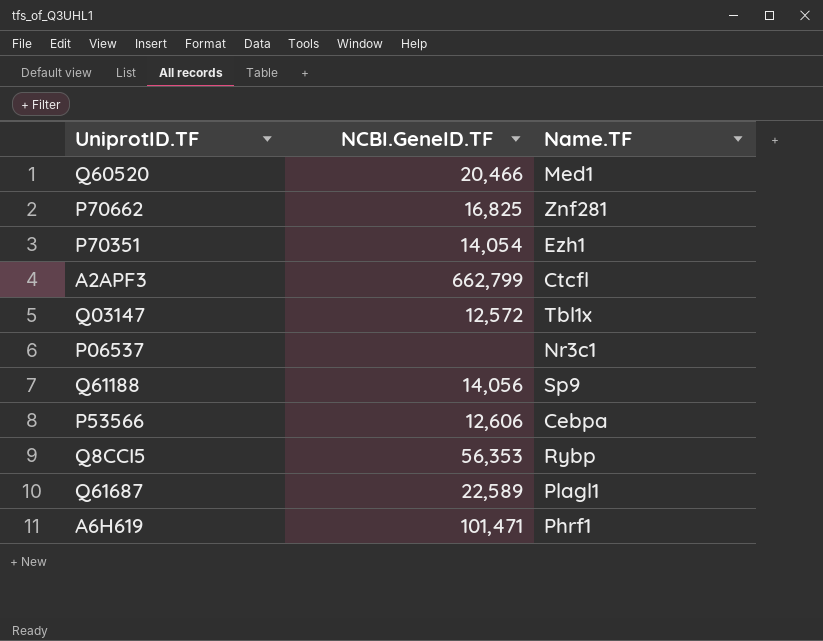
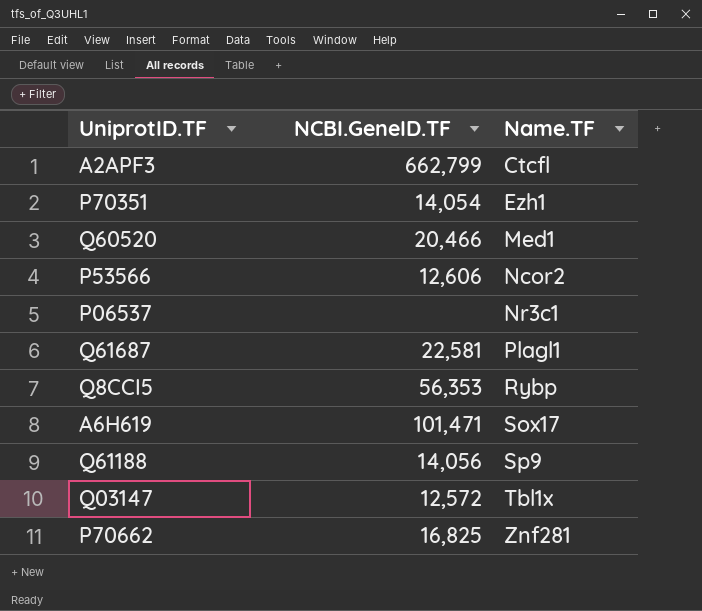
row order: none -> Name.TF ascending
P53566 | Name.TF: Cebpa -> Ncor2
Q61687 | NCBI.GeneID.TF: 22,589 -> 22,581
A6H619 | Name.TF: Phrf1 -> Sox17

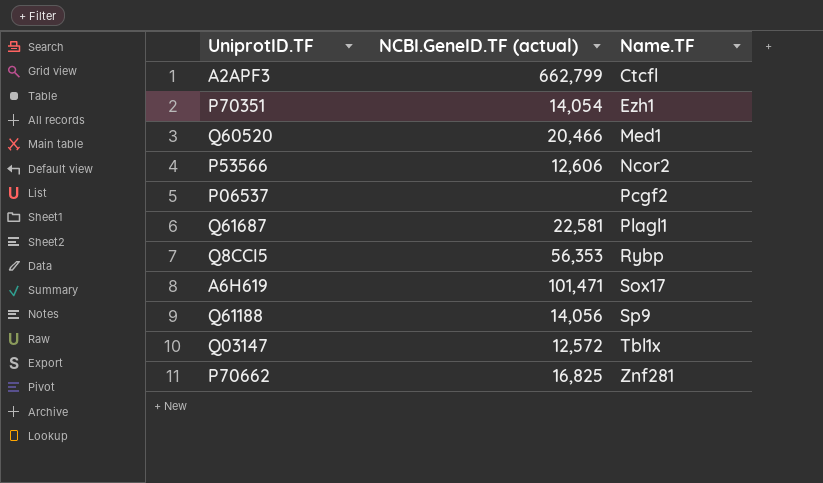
column name: NCBI.GeneID.TF -> NCBI.GeneID.TF (actual)
P06537 | Name.TF: Nr3c1 -> Pcgf2

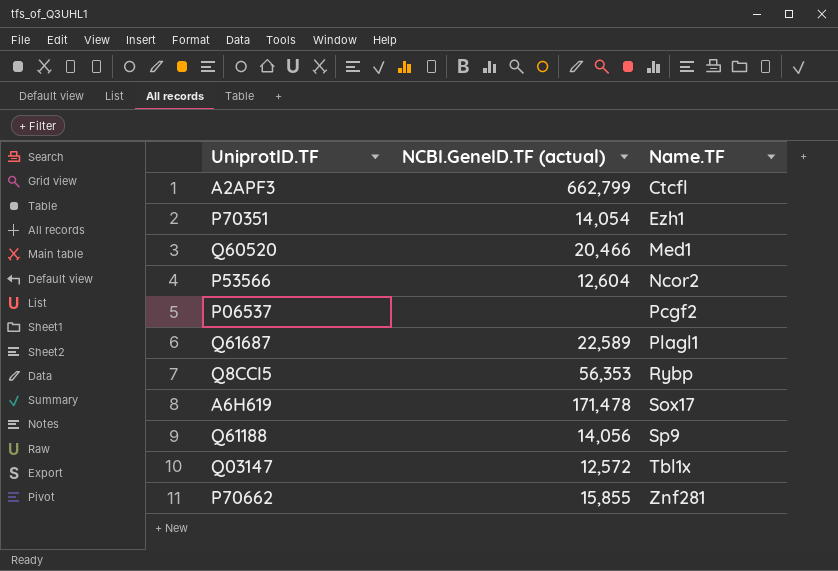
P53566 | NCBI.GeneID.TF (actual): 12,606 -> 12,604
Q61687 | NCBI.GeneID.TF (actual): 22,581 -> 22,589
A6H619 | NCBI.GeneID.TF (actual): 101,471 -> 171,478
P70662 | NCBI.GeneID.TF (actual): 16,825 -> 15,855

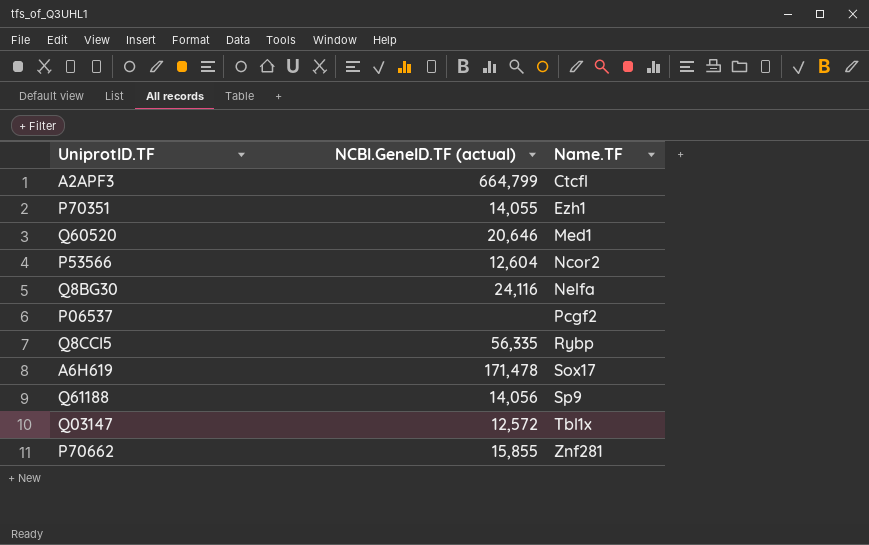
row Q61687: 22,589 | Plagl1 -> none
A2APF3 | NCBI.GeneID.TF (actual): 662,799 -> 664,799
P70351 | NCBI.GeneID.TF (actual): 14,054 -> 14,055
Q60520 | NCBI.GeneID.TF (actual): 20,466 -> 20,646
row Q8BG30: none -> 24,116 | Nelfa
Q8CCI5 | NCBI.GeneID.TF (actual): 56,353 -> 56,335

